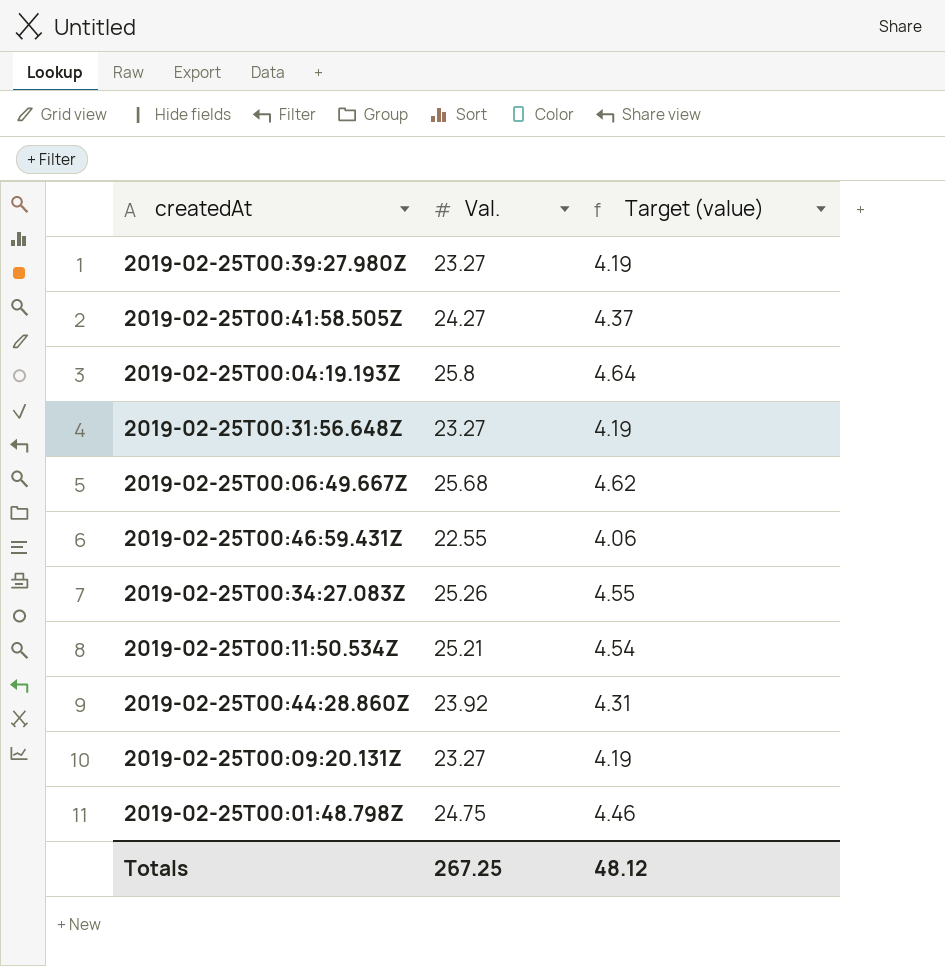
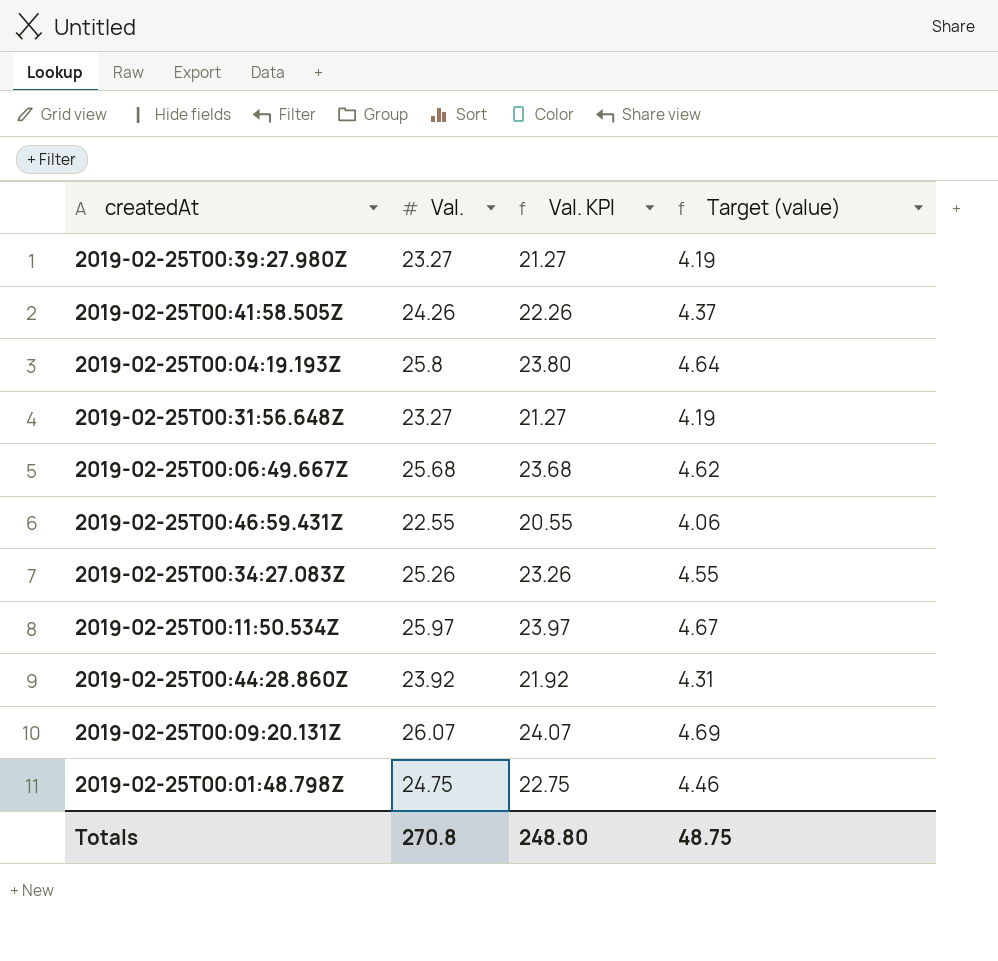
column Val. KPI | formula: none -> [Val.] - 2
2019-02-25T00:41:58.505Z | Val.: 24.27 -> 24.26
2019-02-25T00:11:50.534Z | Val.: 25.21 -> 25.97
2019-02-25T00:11:50.534Z | Target (value): 4.54 -> 4.67
2019-02-25T00:09:20.131Z | Val.: 23.27 -> 26.07
2019-02-25T00:09:20.131Z | Target (value): 4.19 -> 4.69
Totals | Val.: 267.25 -> 270.8
Totals | Target (value): 48.12 -> 48.75

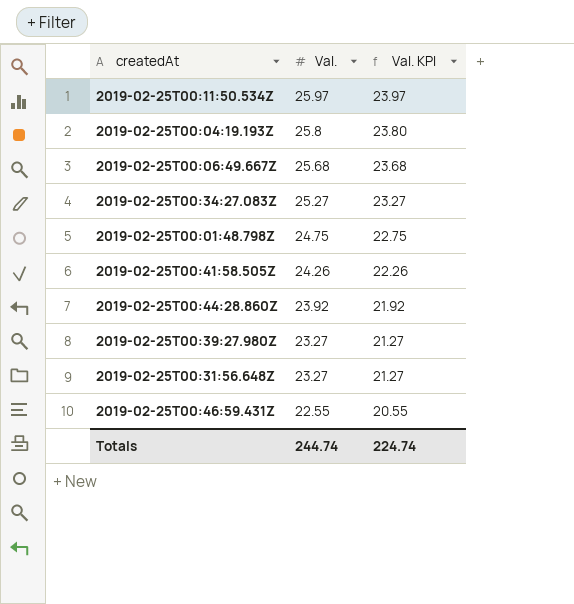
row order: none -> Val. descending
column Target (value) | formula: [Val.] * 0.18 -> none
row 2019-02-25T00:09:20.131Z: 26.07 | 24.07 | 4.69 -> none
2019-02-25T00:34:27.083Z | Val.: 25.26 -> 25.27
2019-02-25T00:34:27.083Z | Val. KPI: 23.26 -> 23.27
Totals | Val.: 270.8 -> 244.74
Totals | Val. KPI: 248.80 -> 224.74

